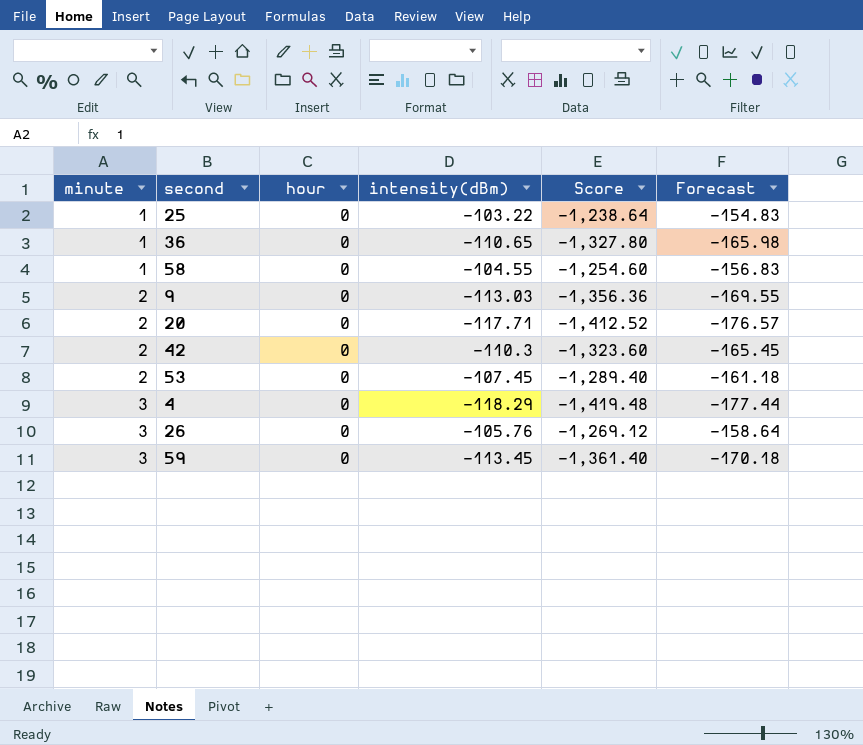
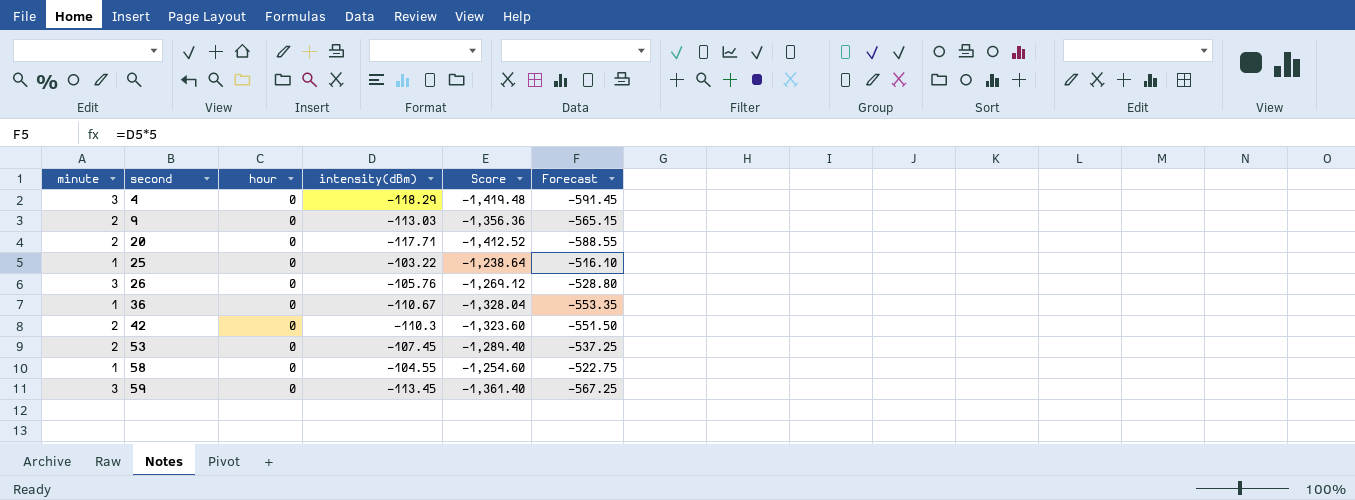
row order: minute ascending -> second ascending
column Forecast | formula: [intensity(dBm)] * 1.5 -> [intensity(dBm)] * 5
36 | intensity(dBm): -110.65 -> -110.67
36 | Score: -1,327.80 -> -1,328.04

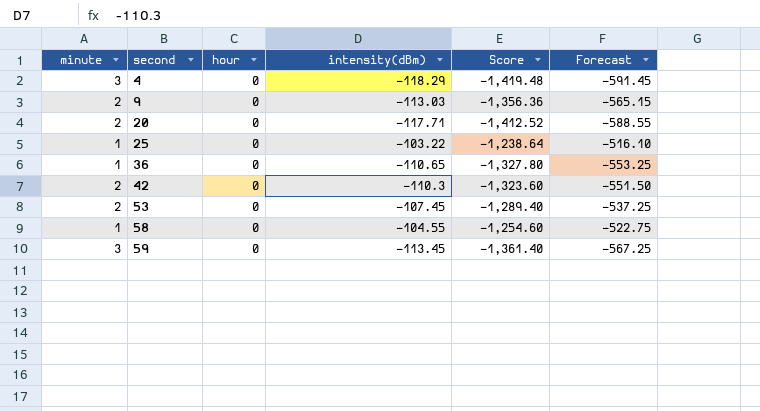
row 26: 3 | 0 | -105.76 | -1,269.12 | -528.80 -> none
36 | intensity(dBm): -110.67 -> -110.65
36 | Score: -1,328.04 -> -1,327.80
36 | Forecast: -553.35 -> -553.25

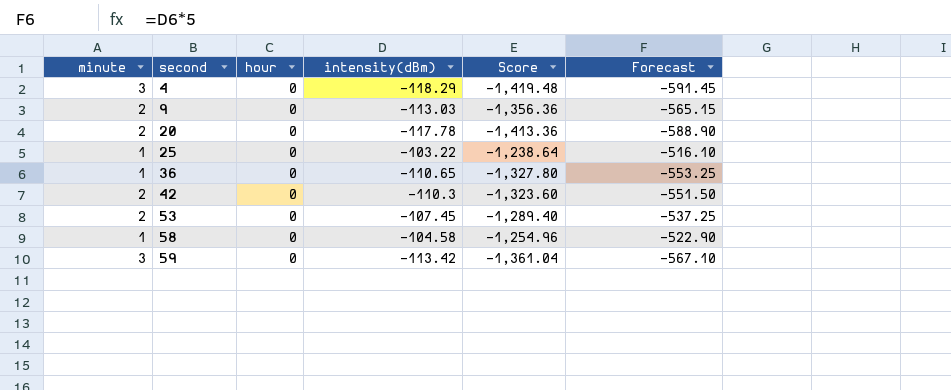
20 | intensity(dBm): -117.71 -> -117.78
20 | Score: -1,412.52 -> -1,413.36
20 | Forecast: -588.55 -> -588.90
58 | intensity(dBm): -104.55 -> -104.58
58 | Score: -1,254.60 -> -1,254.96
58 | Forecast: -522.75 -> -522.90
59 | intensity(dBm): -113.45 -> -113.42
59 | Score: -1,361.40 -> -1,361.04
59 | Forecast: -567.25 -> -567.10

